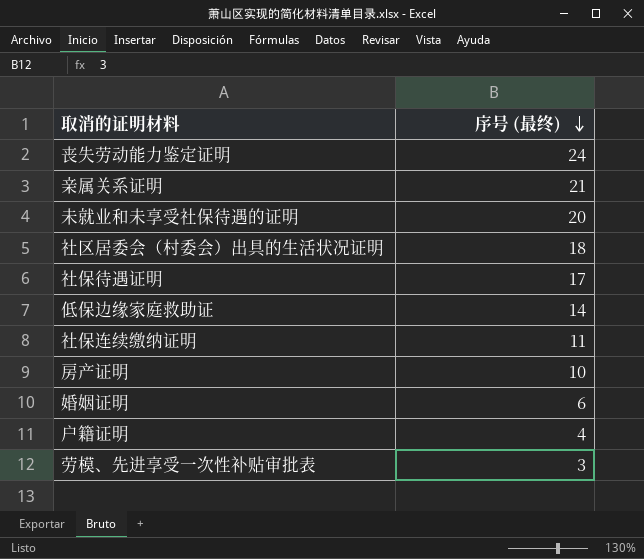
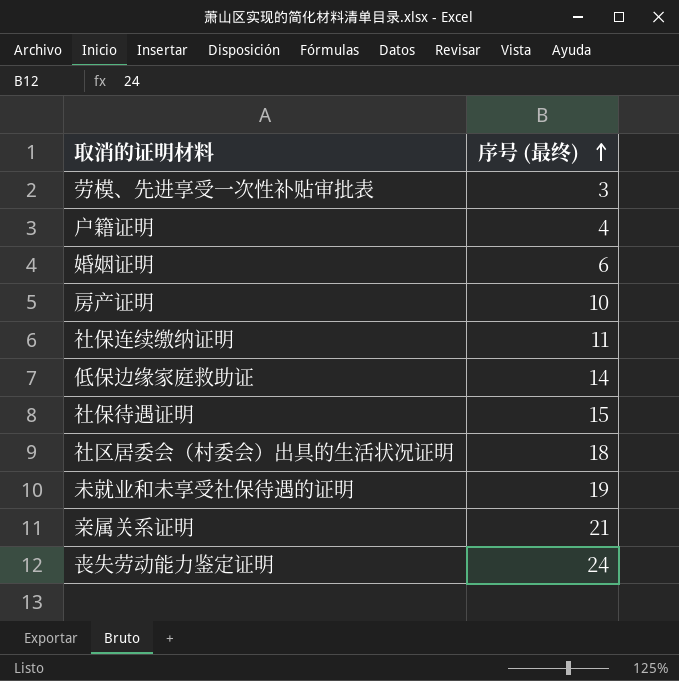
row order: 序号 (最终) descending -> 序号 (最终) ascending
社保待遇证明 | 序号 (最终): 17 -> 15
未就业和未享受社保待遇的证明 | 序号 (最终): 20 -> 19

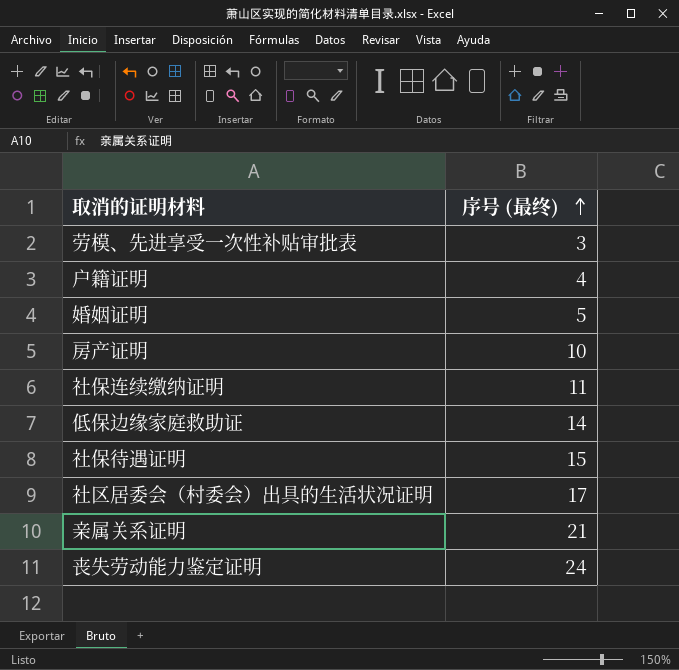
row 未就业和未享受社保待遇的证明: 19 -> none
婚姻证明 | 序号 (最终): 6 -> 5
社区居委会（村委会）出具的生活状况证明 | 序号 (最终): 18 -> 17

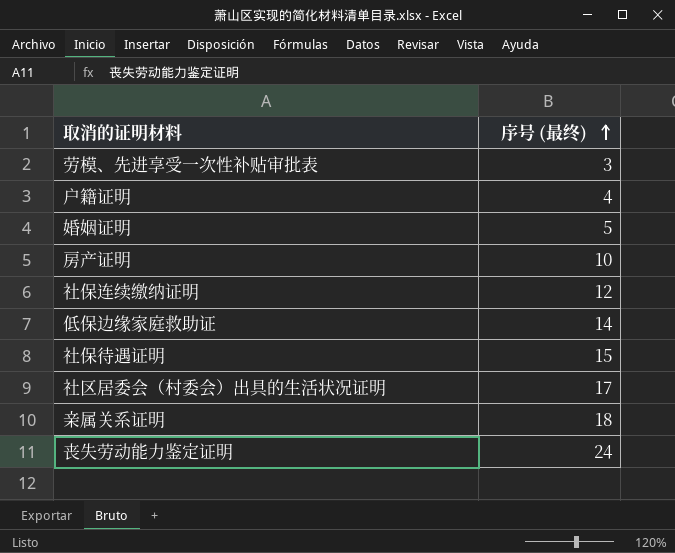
社保连续缴纳证明 | 序号 (最终): 11 -> 12
亲属关系证明 | 序号 (最终): 21 -> 18

